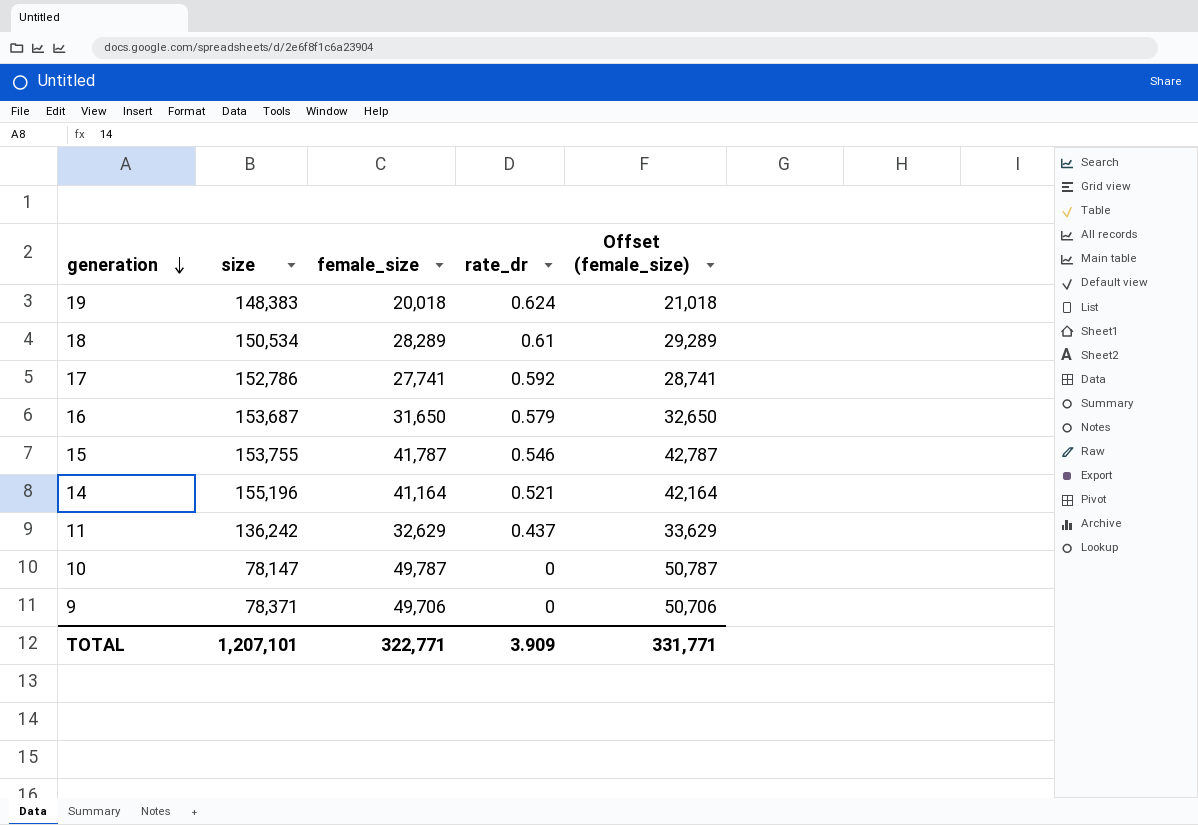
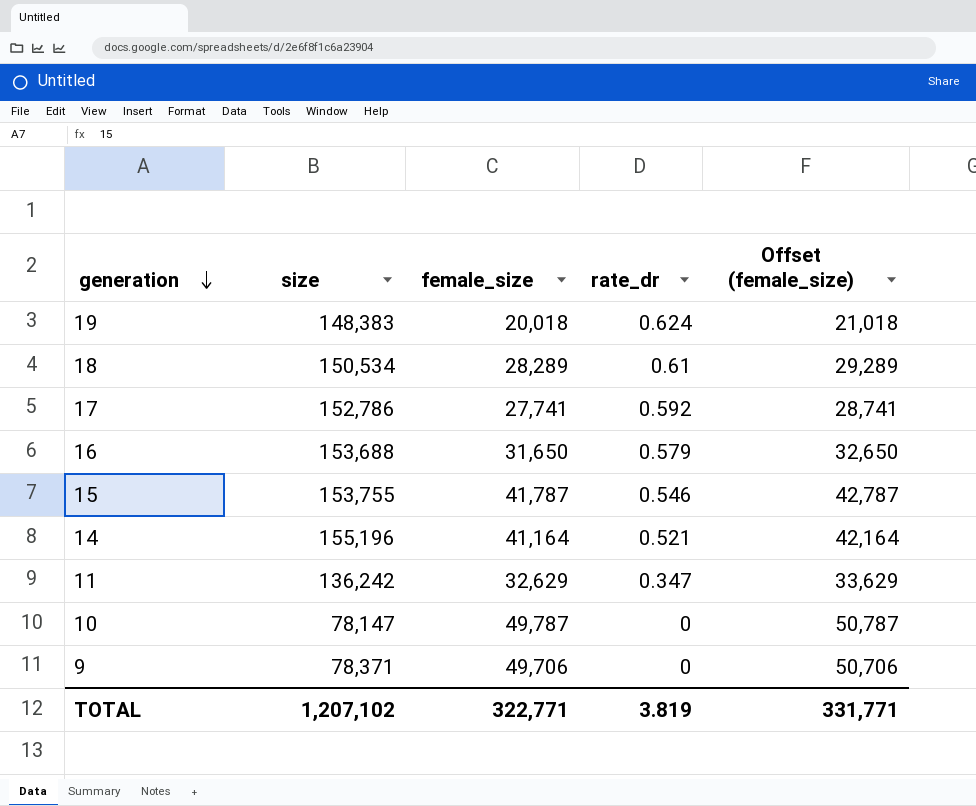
16 | size: 153,687 -> 153,688
11 | rate_dr: 0.437 -> 0.347
TOTAL | size: 1,207,101 -> 1,207,102
TOTAL | rate_dr: 3.909 -> 3.819

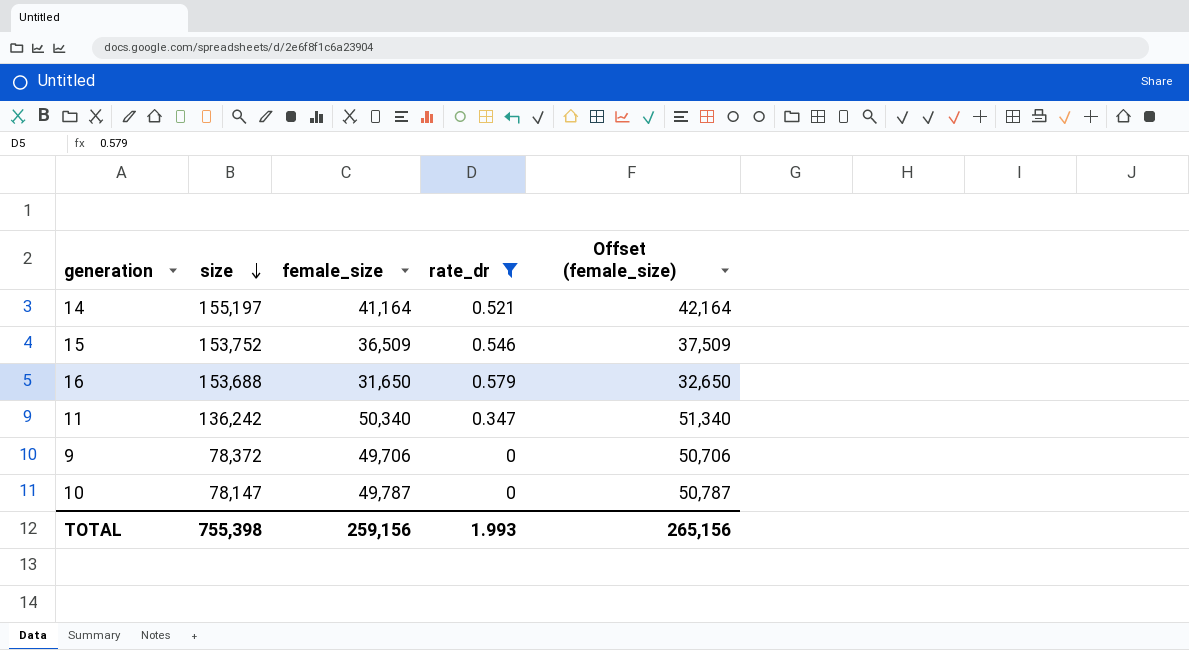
filter: none -> rate_dr <= 0.579
row order: generation descending -> size descending
14 | size: 155,196 -> 155,197
15 | size: 153,755 -> 153,752
15 | female_size: 41,787 -> 36,509
15 | Offset (female_size): 42,787 -> 37,509
11 | female_size: 32,629 -> 50,340
11 | Offset (female_size): 33,629 -> 51,340
9 | size: 78,371 -> 78,372
TOTAL | size: 1,207,102 -> 755,398
TOTAL | female_size: 322,771 -> 259,156
TOTAL | rate_dr: 3.819 -> 1.993
TOTAL | Offset (female_size): 331,771 -> 265,156

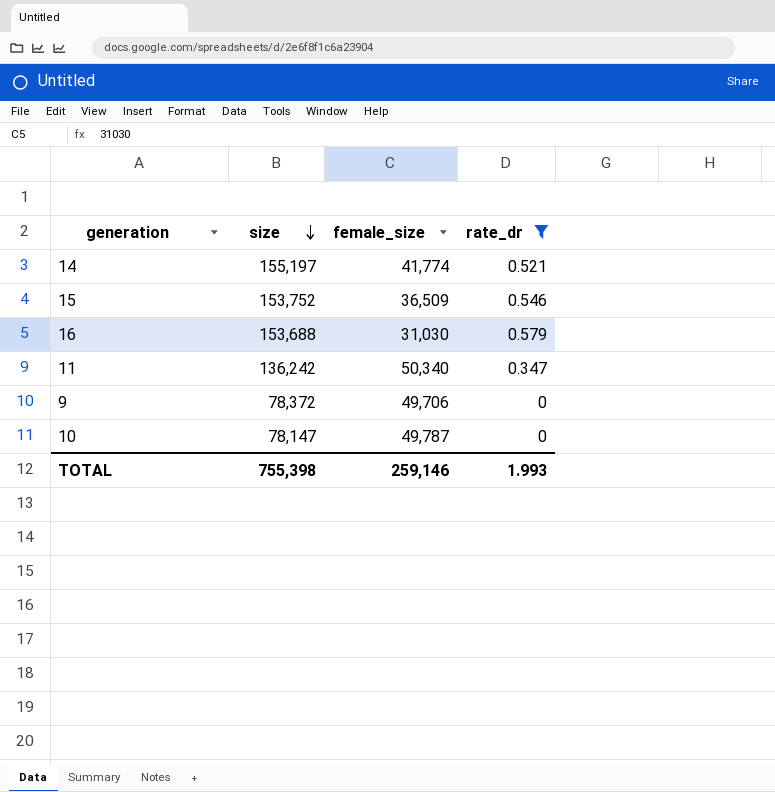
column Offset (female_size) | formula: [female_size] + 1000 -> none
14 | female_size: 41,164 -> 41,774
16 | female_size: 31,650 -> 31,030
TOTAL | female_size: 259,156 -> 259,146

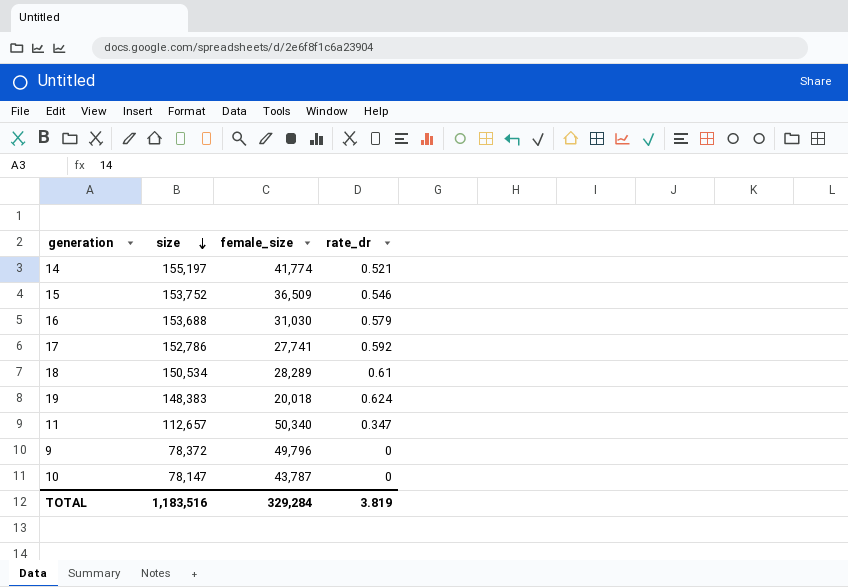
filter: rate_dr <= 0.579 -> none
11 | size: 136,242 -> 112,657
9 | female_size: 49,706 -> 49,796
10 | female_size: 49,787 -> 43,787
TOTAL | size: 755,398 -> 1,183,516
TOTAL | female_size: 259,146 -> 329,284
TOTAL | rate_dr: 1.993 -> 3.819

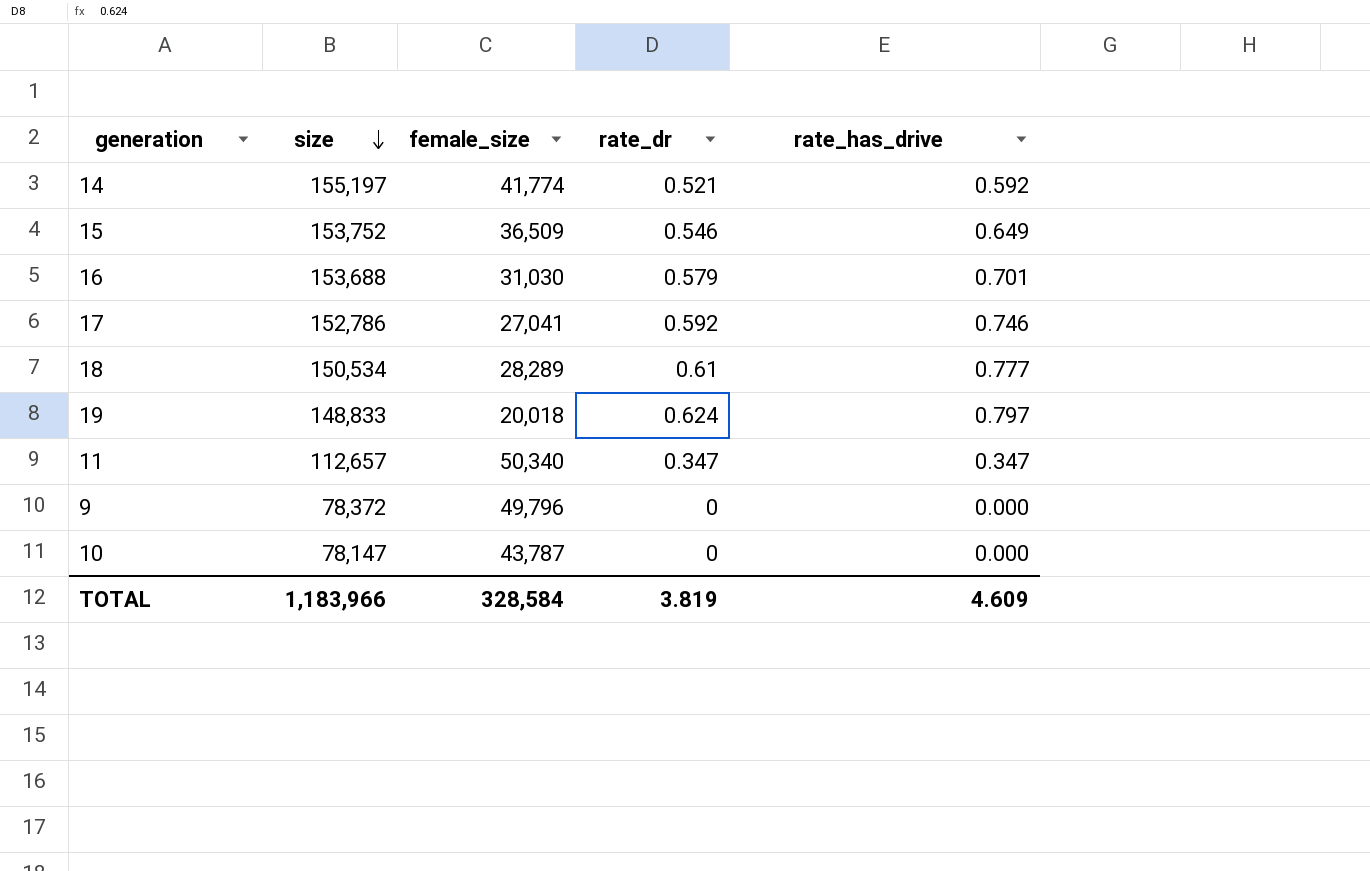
column rate_has_drive | position: none -> 5
17 | female_size: 27,741 -> 27,041
19 | size: 148,383 -> 148,833
TOTAL | size: 1,183,516 -> 1,183,966
TOTAL | female_size: 329,284 -> 328,584

